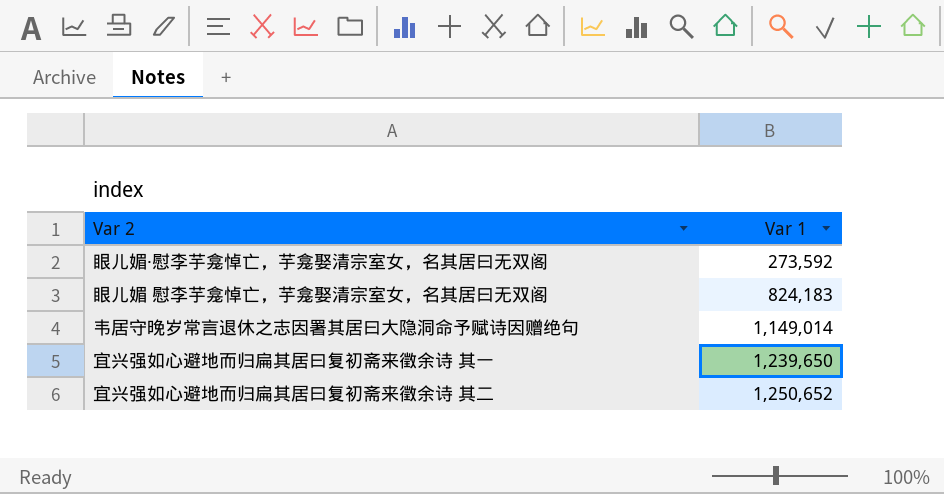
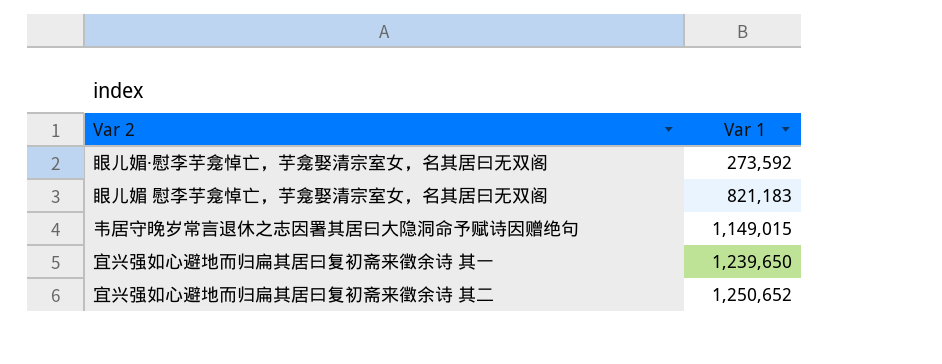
眼儿媚 慰李芋龛悼亡，芋龛娶清宗室女，名其居曰无双阁 | Var 1: 824,183 -> 821,183
韦居守晚岁常言退休之志因署其居曰大隐洞命予赋诗因赠绝句 | Var 1: 1,149,014 -> 1,149,015

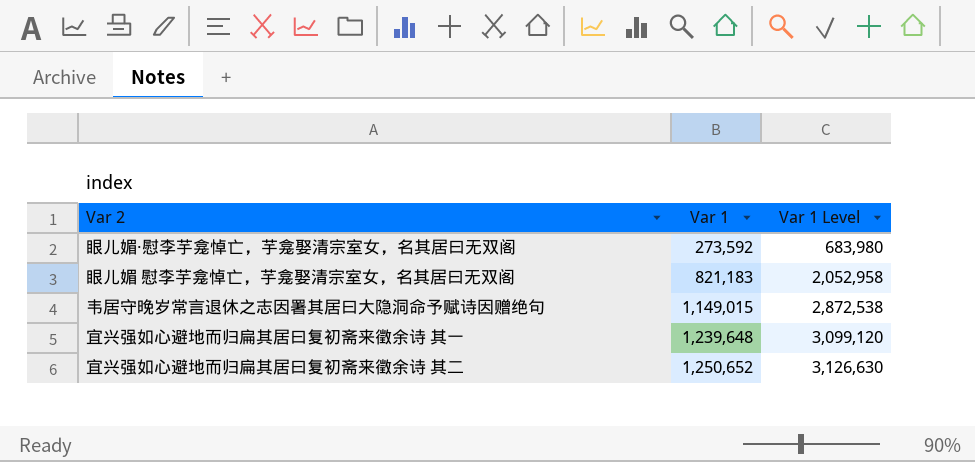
column Var 1 Level | formula: none -> [Var 1] * 2.5
宜兴强如心避地而归扁其居曰复初斋来徵余诗 其一 | Var 1: 1,239,650 -> 1,239,648

